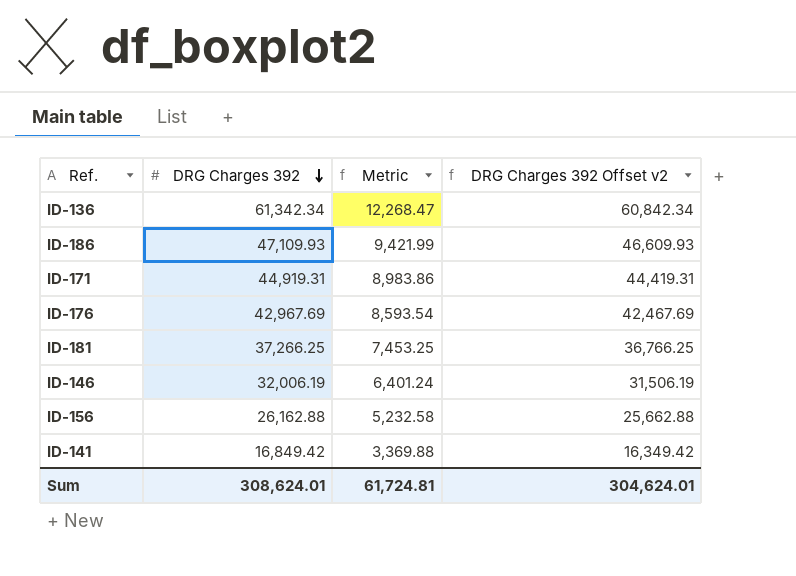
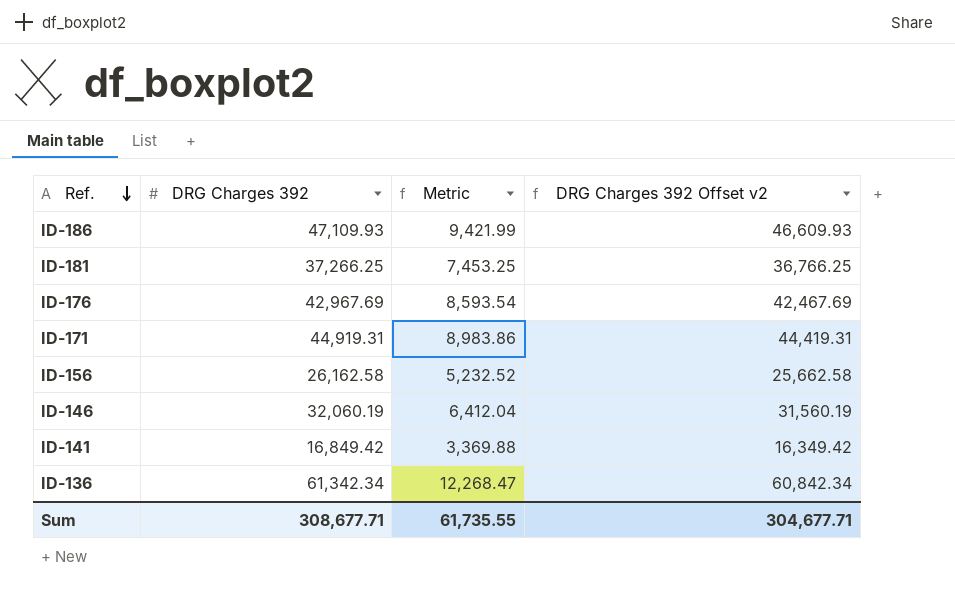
row order: DRG Charges 392 descending -> Ref. descending
ID-156 | DRG Charges 392: 26,162.88 -> 26,162.58
ID-156 | Metric: 5,232.58 -> 5,232.52
ID-156 | DRG Charges 392 Offset v2: 25,662.88 -> 25,662.58
ID-146 | DRG Charges 392: 32,006.19 -> 32,060.19
ID-146 | Metric: 6,401.24 -> 6,412.04
ID-146 | DRG Charges 392 Offset v2: 31,506.19 -> 31,560.19
Sum | DRG Charges 392: 308,624.01 -> 308,677.71
Sum | Metric: 61,724.81 -> 61,735.55
Sum | DRG Charges 392 Offset v2: 304,624.01 -> 304,677.71

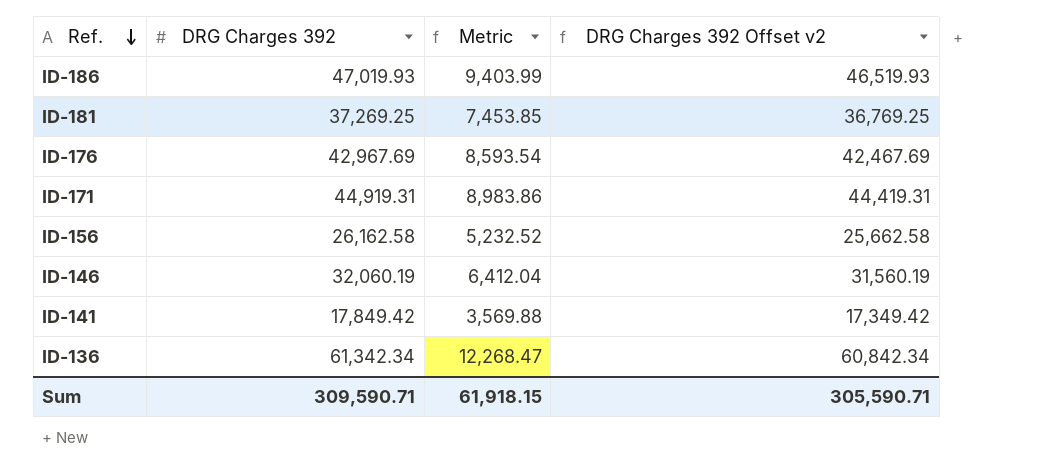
ID-186 | DRG Charges 392: 47,109.93 -> 47,019.93
ID-186 | Metric: 9,421.99 -> 9,403.99
ID-186 | DRG Charges 392 Offset v2: 46,609.93 -> 46,519.93
ID-181 | DRG Charges 392: 37,266.25 -> 37,269.25
ID-181 | Metric: 7,453.25 -> 7,453.85
ID-181 | DRG Charges 392 Offset v2: 36,766.25 -> 36,769.25
ID-141 | DRG Charges 392: 16,849.42 -> 17,849.42
ID-141 | Metric: 3,369.88 -> 3,569.88
ID-141 | DRG Charges 392 Offset v2: 16,349.42 -> 17,349.42
Sum | DRG Charges 392: 308,677.71 -> 309,590.71
Sum | Metric: 61,735.55 -> 61,918.15
Sum | DRG Charges 392 Offset v2: 304,677.71 -> 305,590.71

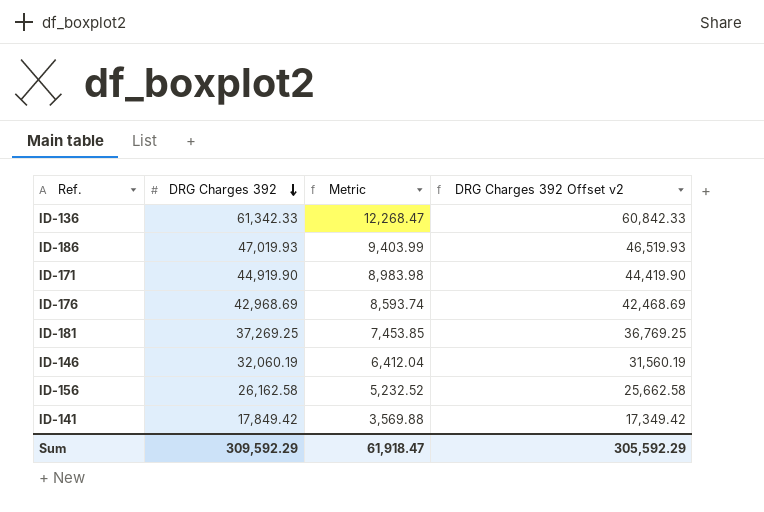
row order: Ref. descending -> DRG Charges 392 descending
ID-136 | DRG Charges 392: 61,342.34 -> 61,342.33
ID-136 | DRG Charges 392 Offset v2: 60,842.34 -> 60,842.33
ID-171 | DRG Charges 392: 44,919.31 -> 44,919.90
ID-171 | Metric: 8,983.86 -> 8,983.98
ID-171 | DRG Charges 392 Offset v2: 44,419.31 -> 44,419.90
ID-176 | DRG Charges 392: 42,967.69 -> 42,968.69
ID-176 | Metric: 8,593.54 -> 8,593.74
ID-176 | DRG Charges 392 Offset v2: 42,467.69 -> 42,468.69
Sum | DRG Charges 392: 309,590.71 -> 309,592.29
Sum | Metric: 61,918.15 -> 61,918.47
Sum | DRG Charges 392 Offset v2: 305,590.71 -> 305,592.29

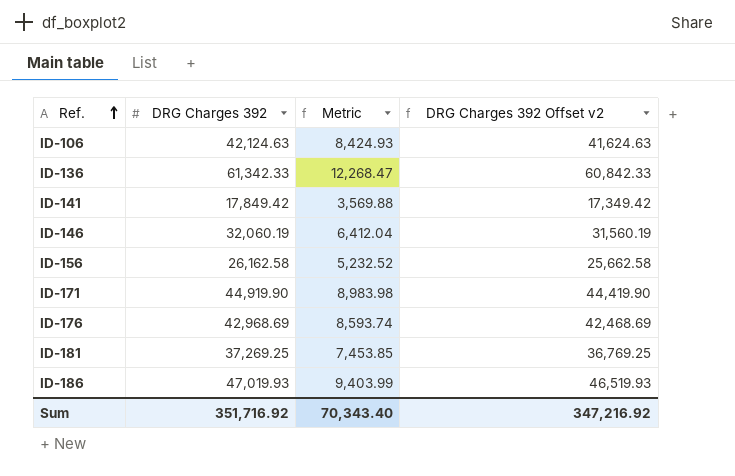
row order: DRG Charges 392 descending -> Ref. ascending
row ID-106: none -> 42,124.63 | 8,424.93 | 41,624.63
Sum | DRG Charges 392: 309,592.29 -> 351,716.92
Sum | Metric: 61,918.47 -> 70,343.40
Sum | DRG Charges 392 Offset v2: 305,592.29 -> 347,216.92

